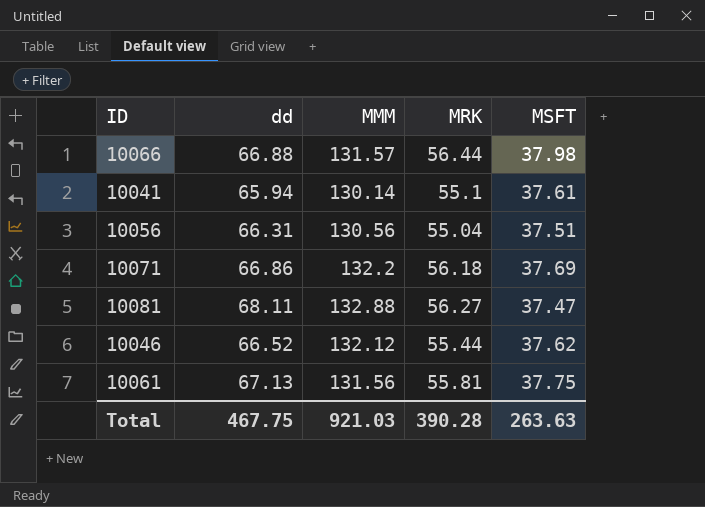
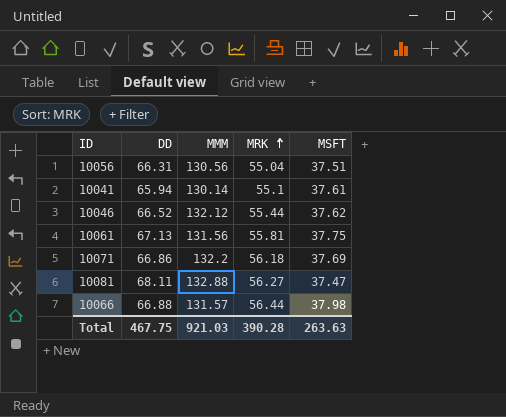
row order: none -> MRK ascending
column name: dd -> DD

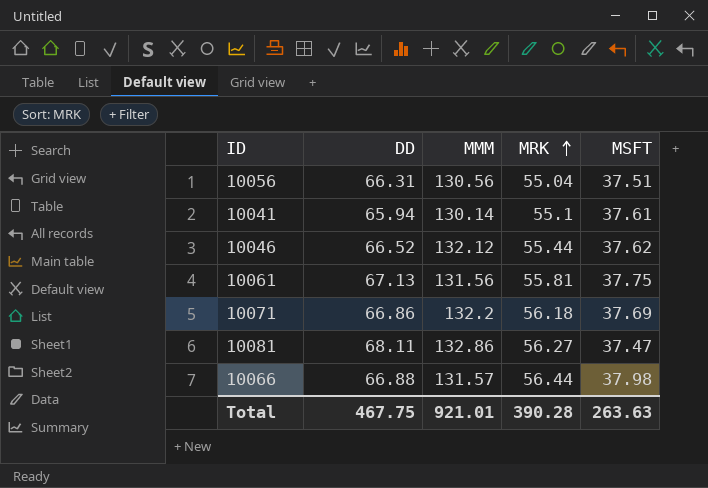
10081 | MMM: 132.88 -> 132.86
Total | MMM: 921.03 -> 921.01

